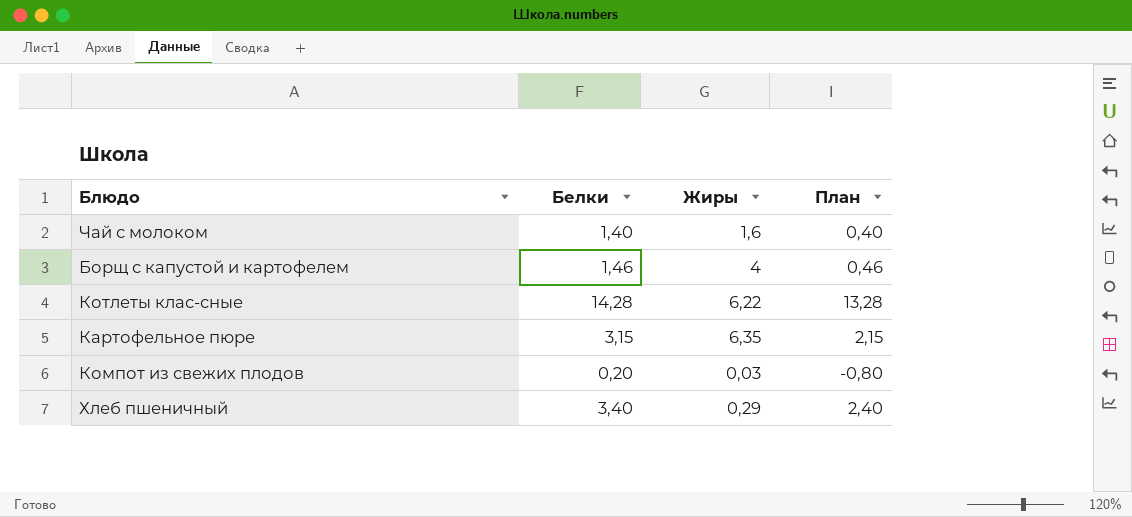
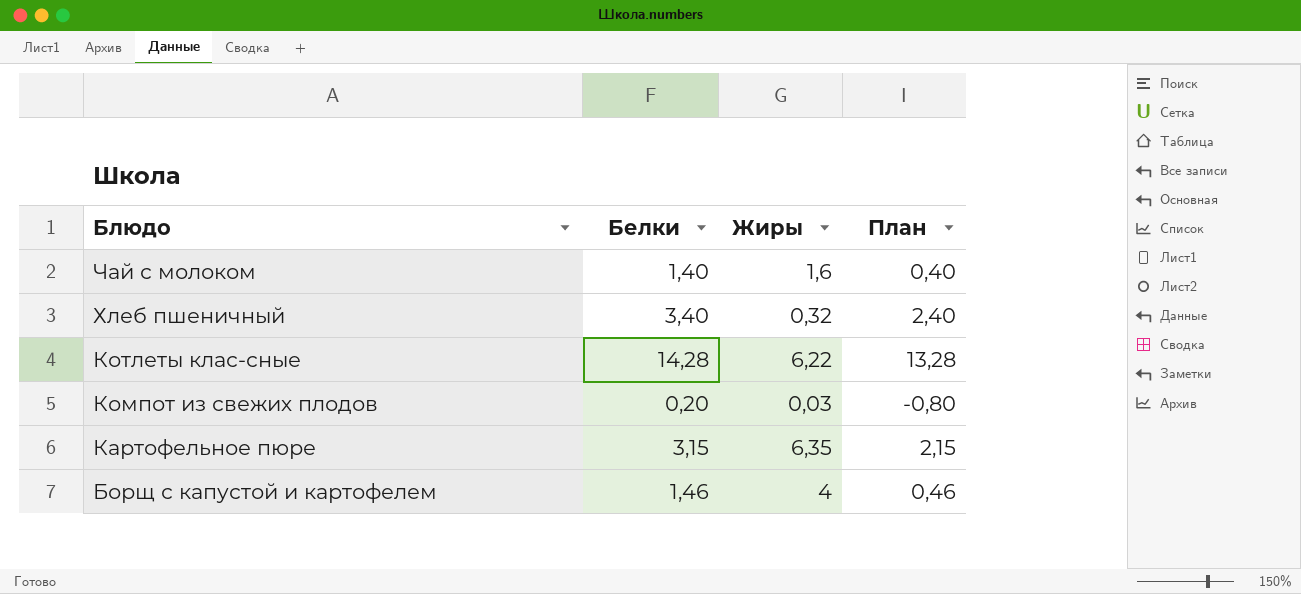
row order: none -> Блюдо descending
Хлеб пшеничный | Жиры: 0,29 -> 0,32

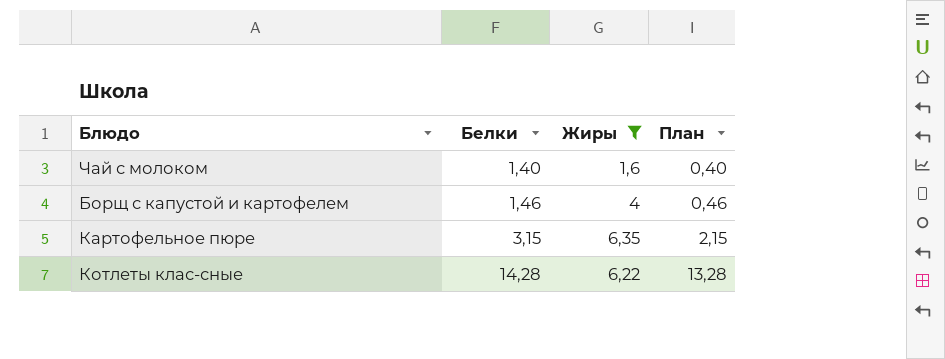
filter: none -> Жиры >= 1,6
row order: Блюдо descending -> Белки ascending

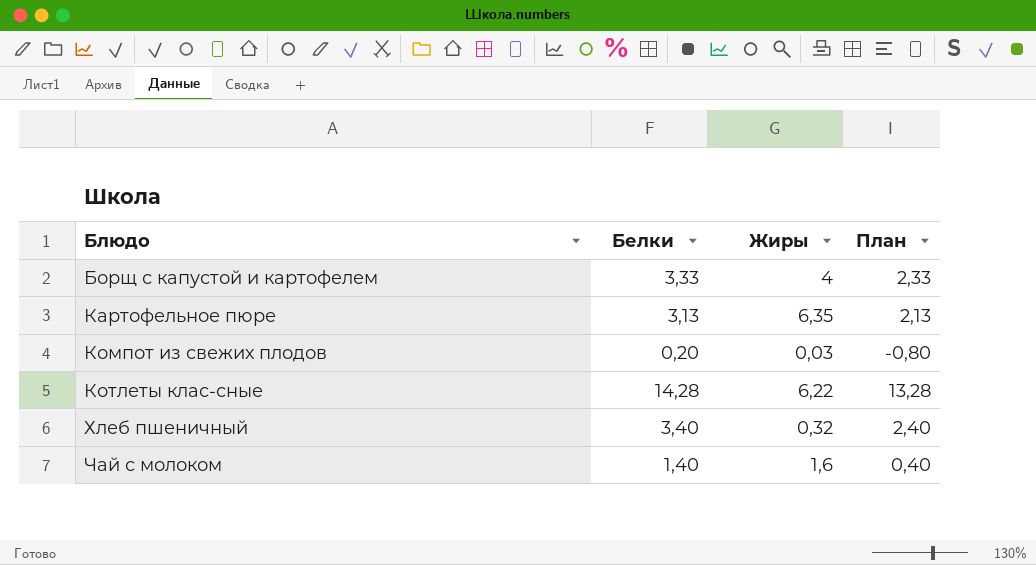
filter: Жиры >= 1,6 -> none
row order: Белки ascending -> Блюдо ascending
Борщ с капустой и картофелем | Белки: 1,46 -> 3,33
Борщ с капустой и картофелем | План: 0,46 -> 2,33
Картофельное пюре | Белки: 3,15 -> 3,13
Картофельное пюре | План: 2,15 -> 2,13

